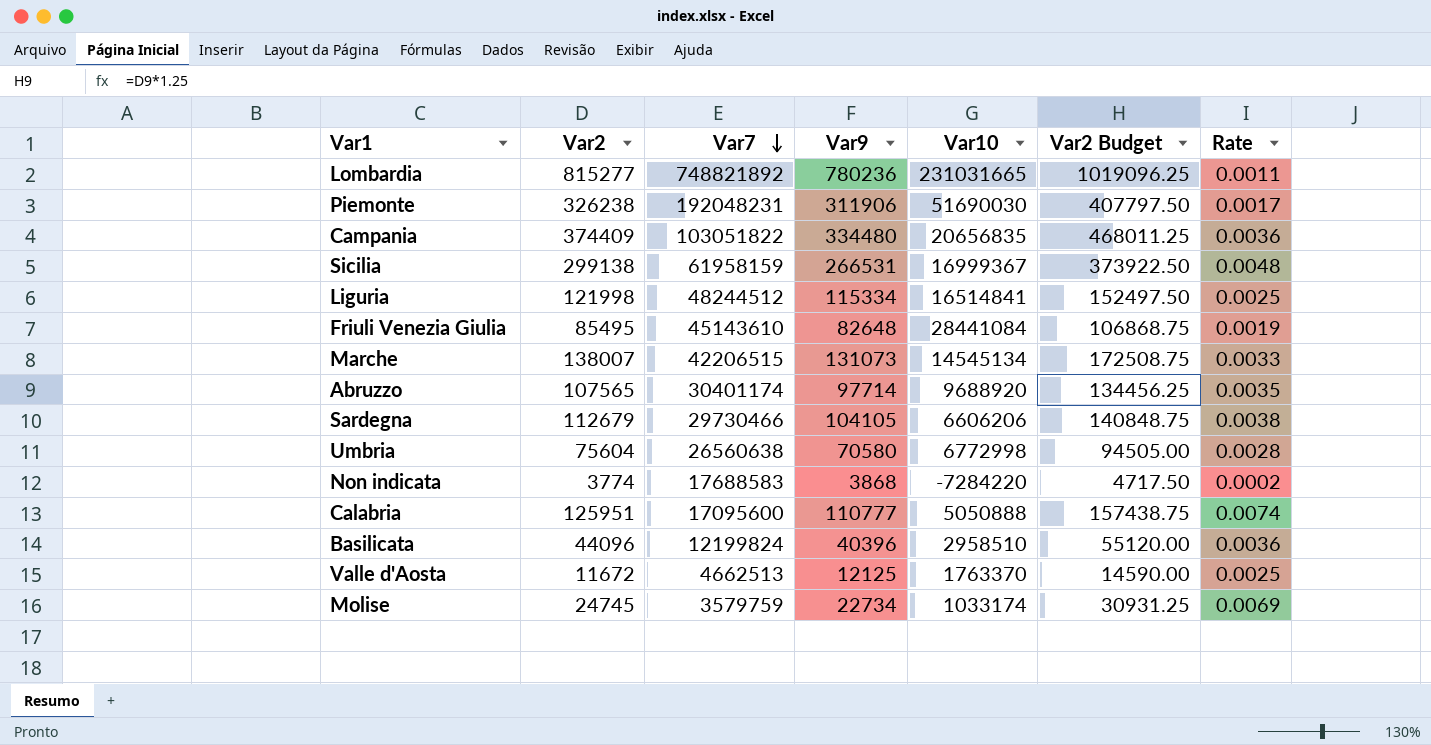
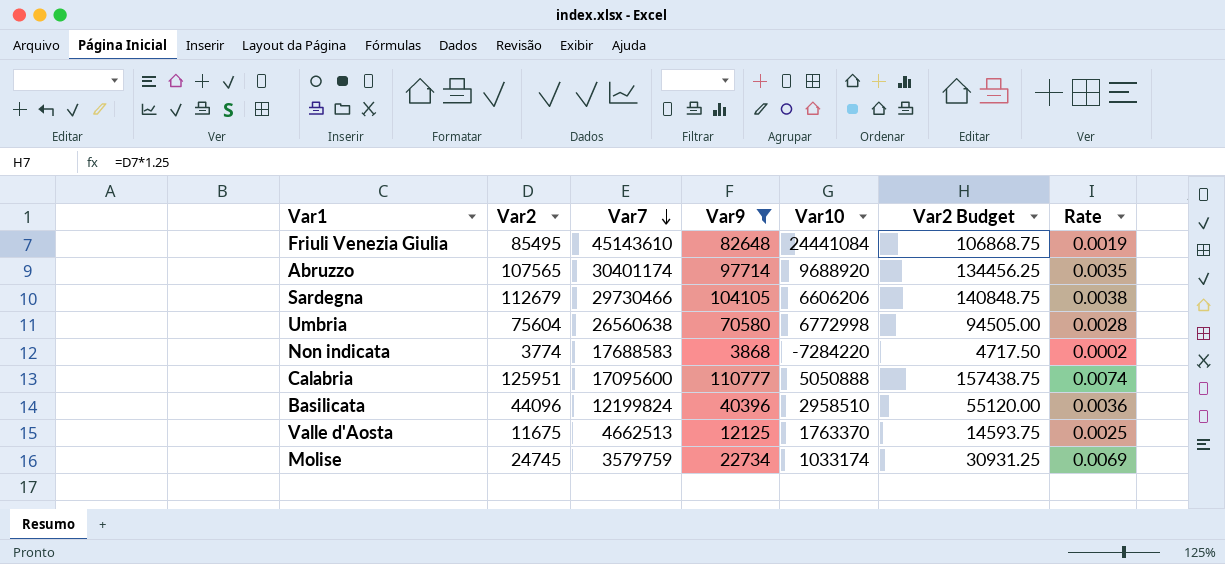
filter: none -> Var9 <= 110777
Friuli Venezia Giulia | Var10: 28441084 -> 24441084
Valle d'Aosta | Var2: 11672 -> 11675
Valle d'Aosta | Var2 Budget: 14590.00 -> 14593.75

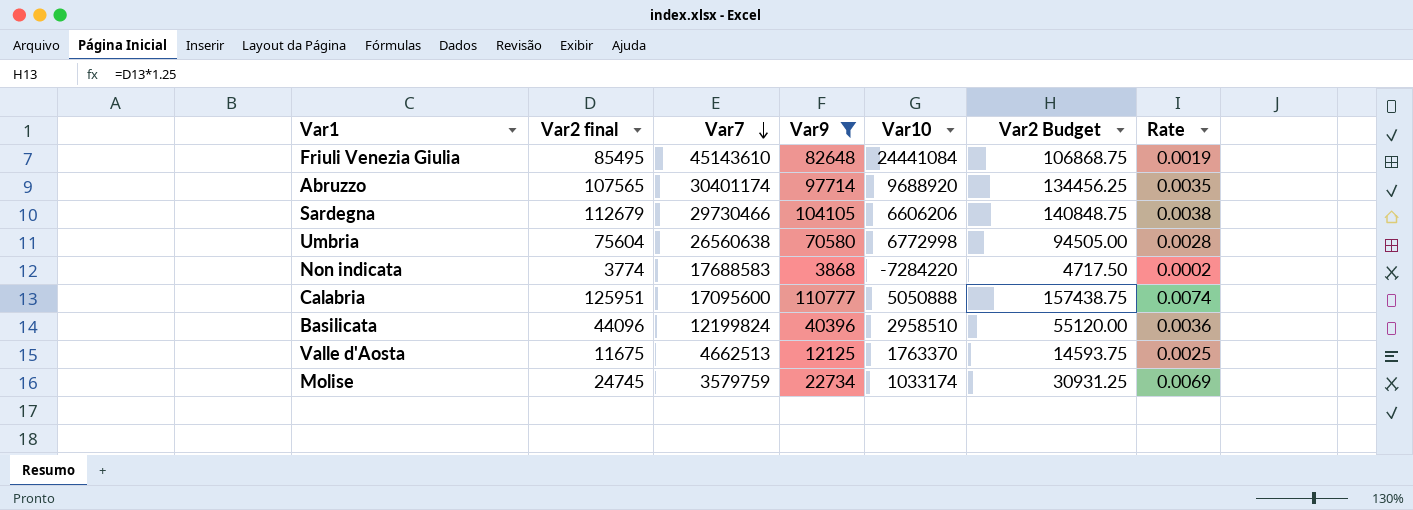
column name: Var2 -> Var2 final

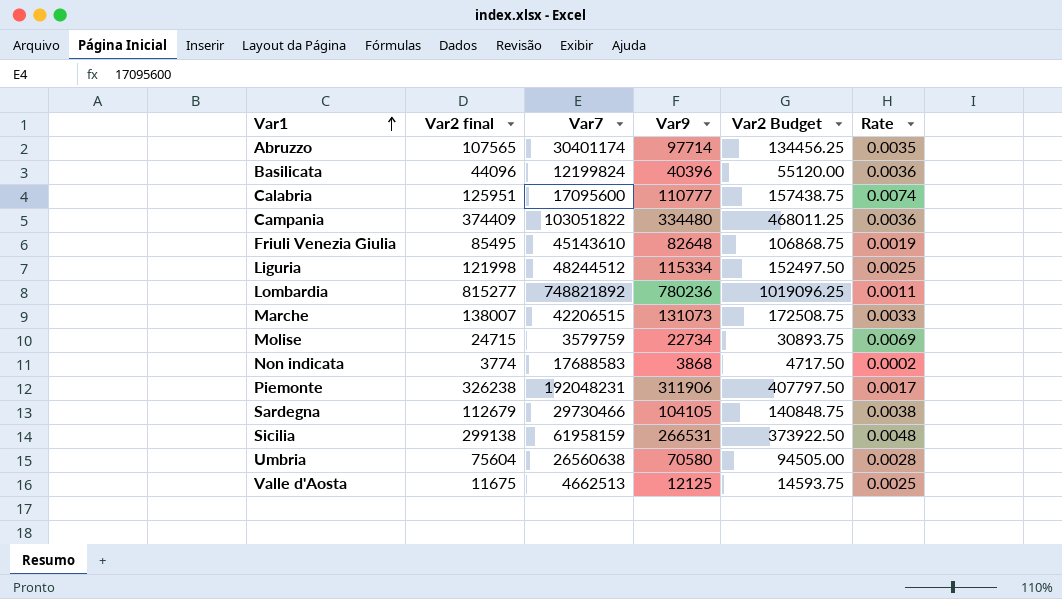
filter: Var9 <= 110777 -> none
row order: Var7 descending -> Var1 ascending
column Var10 | position: 5 -> none
Molise | Var2 final: 24745 -> 24715
Molise | Var2 Budget: 30931.25 -> 30893.75

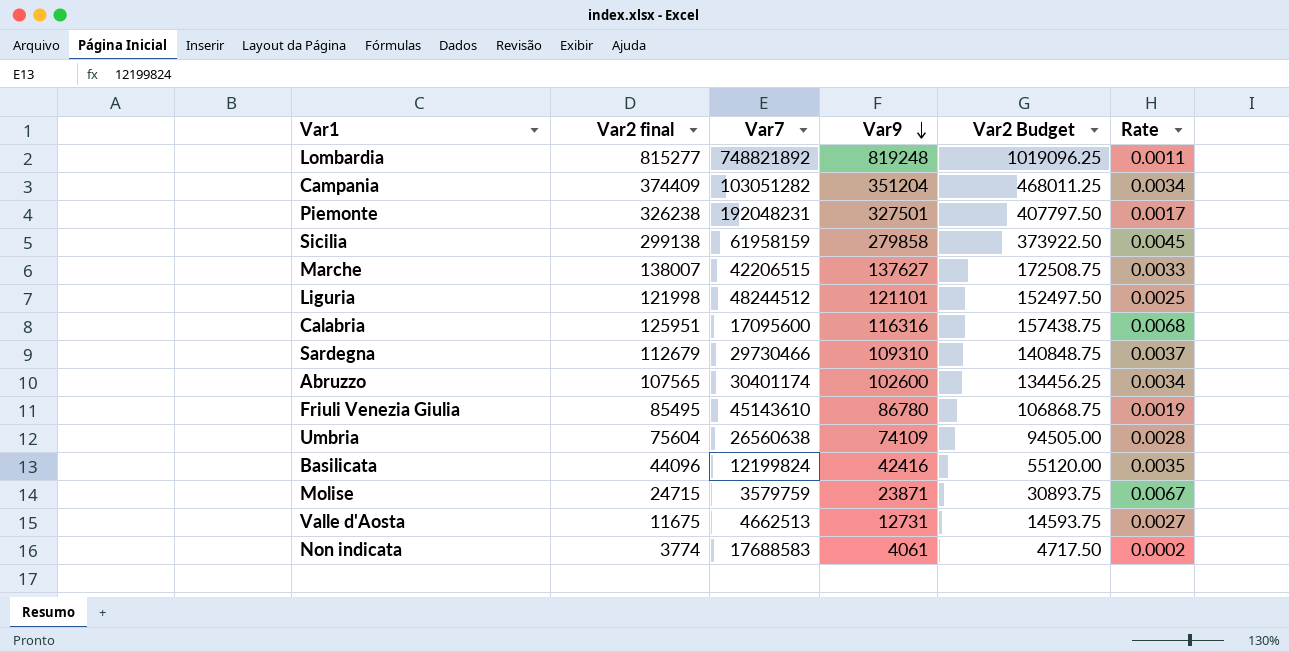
row order: Var1 ascending -> Var9 descending
column Rate | formula: [Var2 final] / [Var7] -> [Var9] / [Var7]
Lombardia | Var9: 780236 -> 819248
Campania | Var7: 103051822 -> 103051282
Campania | Var9: 334480 -> 351204
Piemonte | Var9: 311906 -> 327501
Sicilia | Var9: 266531 -> 279858
Marche | Var9: 131073 -> 137627
Liguria | Var9: 115334 -> 121101
Calabria | Var9: 110777 -> 116316
Sardegna | Var9: 104105 -> 109310
Abruzzo | Var9: 97714 -> 102600
Friuli Venezia Giulia | Var9: 82648 -> 86780
Umbria | Var9: 70580 -> 74109
Basilicata | Var9: 40396 -> 42416
Molise | Var9: 22734 -> 23871
Valle d'Aosta | Var9: 12125 -> 12731
Non indicata | Var9: 3868 -> 4061

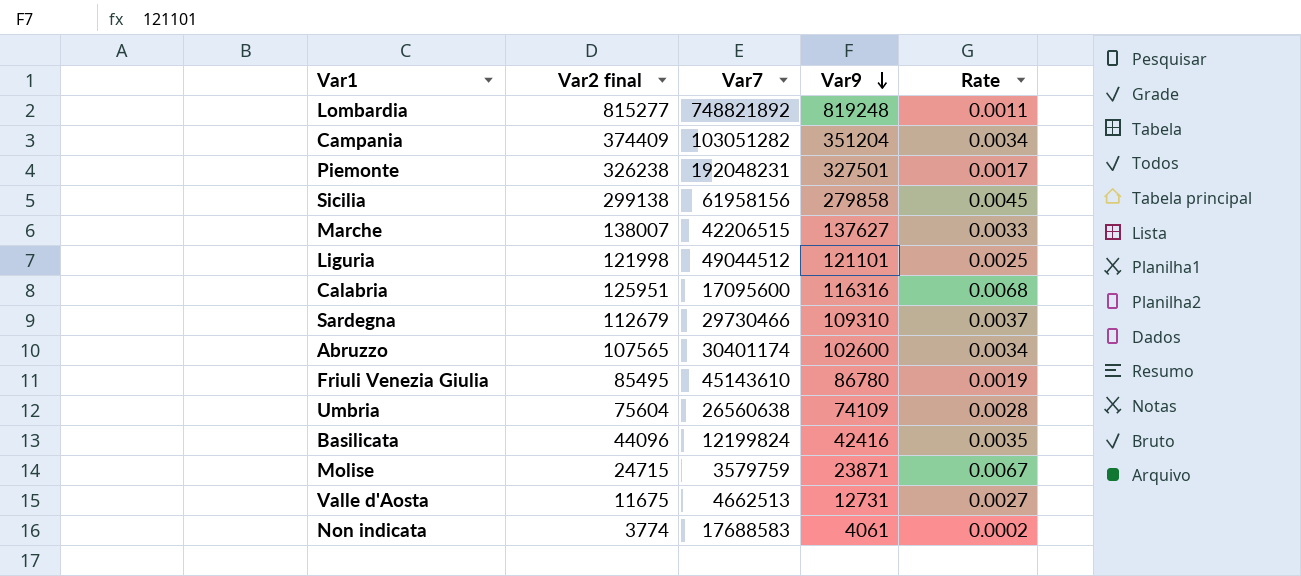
column Var2 Budget | formula: [Var2 final] * 1.25 -> none
Sicilia | Var7: 61958159 -> 61958156
Liguria | Var7: 48244512 -> 49044512

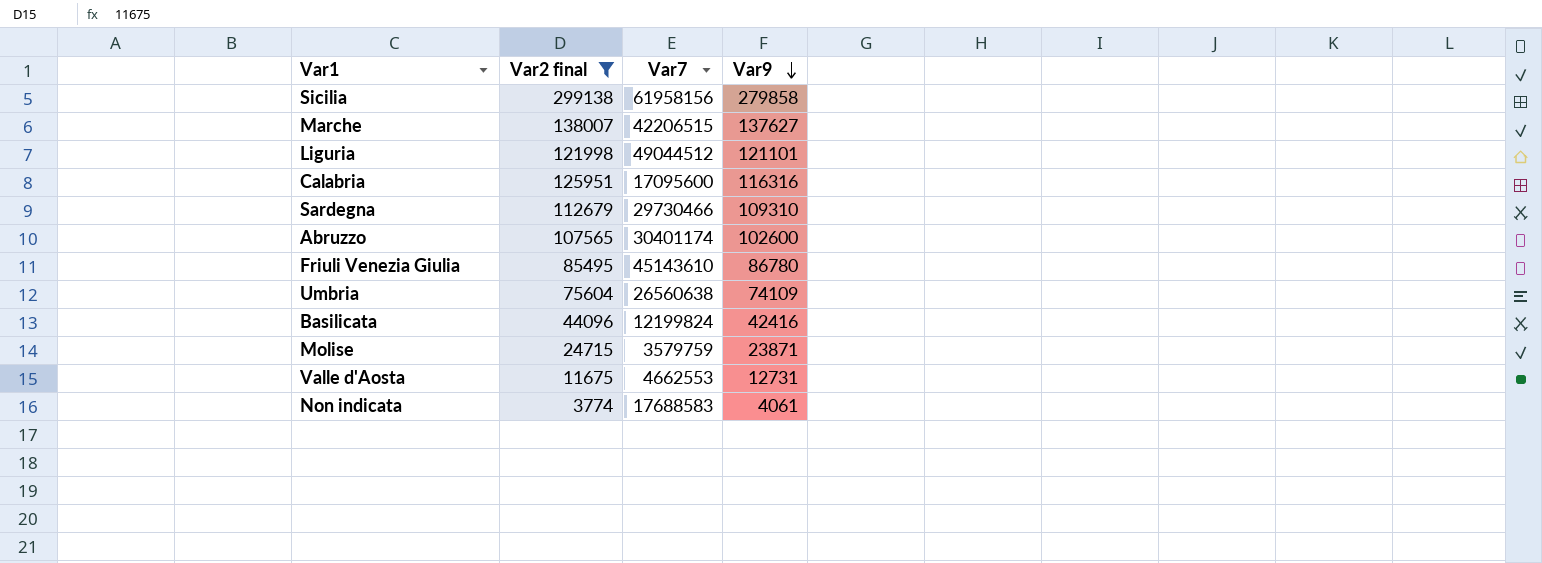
filter: none -> Var2 final <= 299138
column Rate | formula: [Var9] / [Var7] -> none
Valle d'Aosta | Var7: 4662513 -> 4662553

